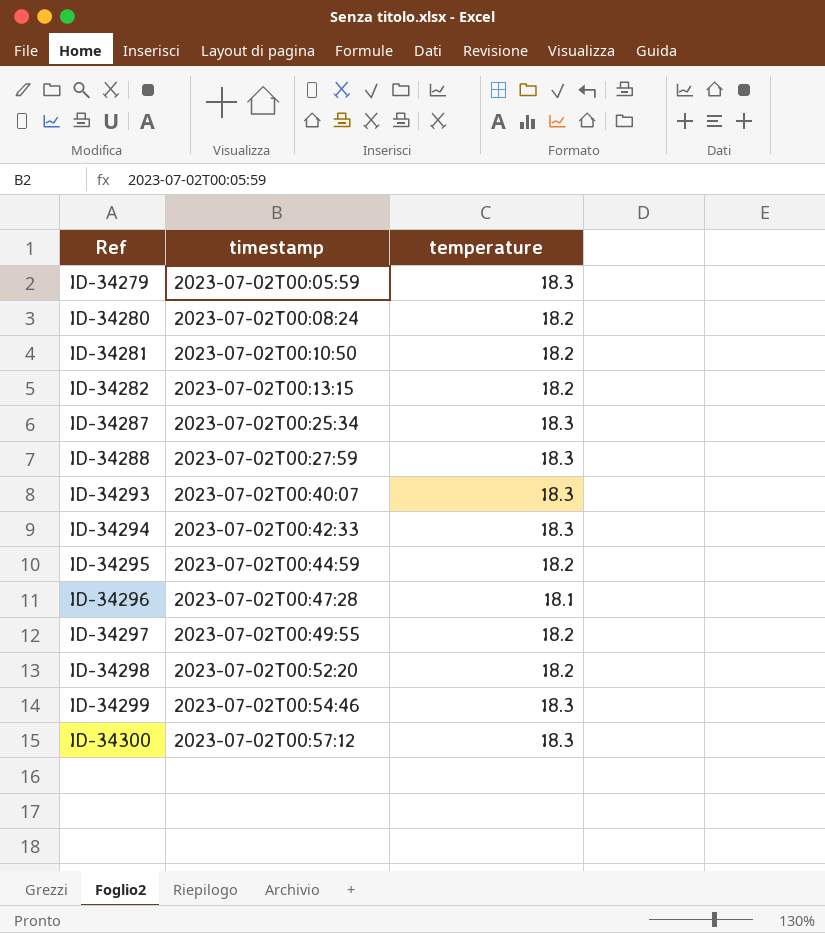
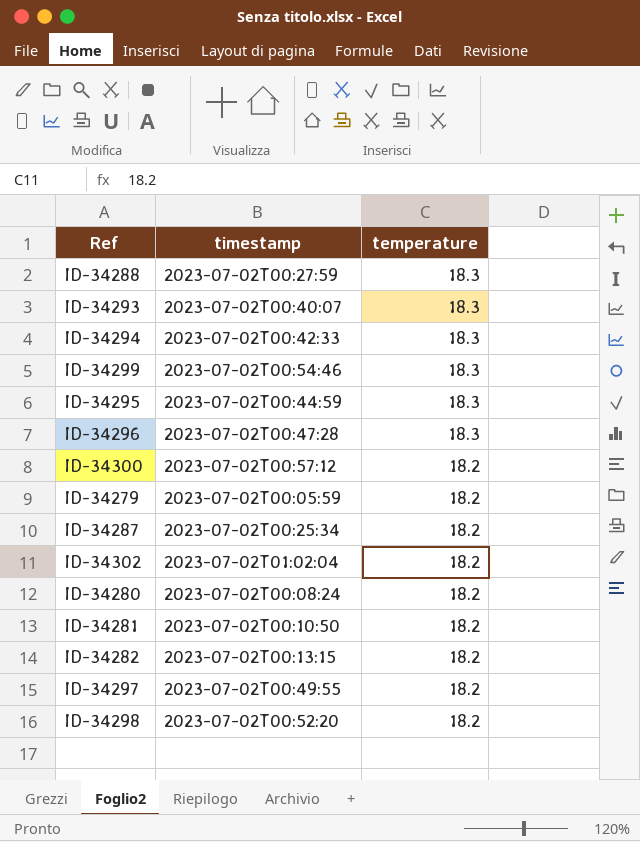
row order: Ref ascending -> temperature descending
ID-34295 | temperature: 18.2 -> 18.3
ID-34296 | temperature: 18.1 -> 18.3
ID-34300 | temperature: 18.3 -> 18.2
ID-34279 | temperature: 18.3 -> 18.2
ID-34287 | temperature: 18.3 -> 18.2
row ID-34302: none -> 2023-07-02T01:02:04 | 18.2

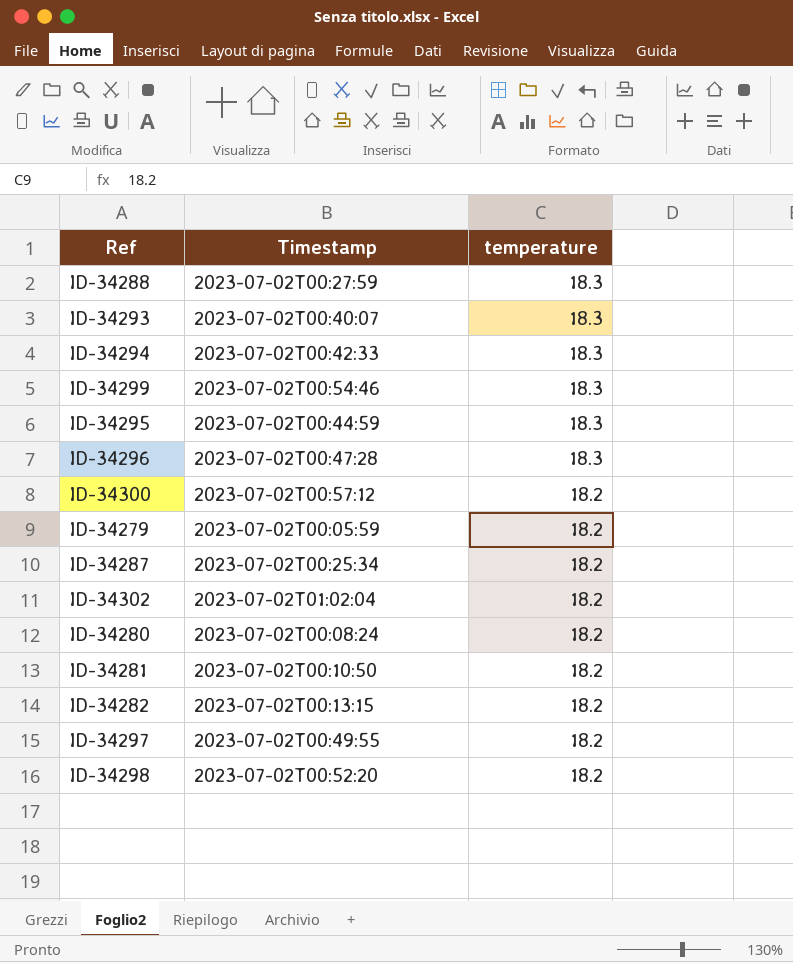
column name: timestamp -> Timestamp

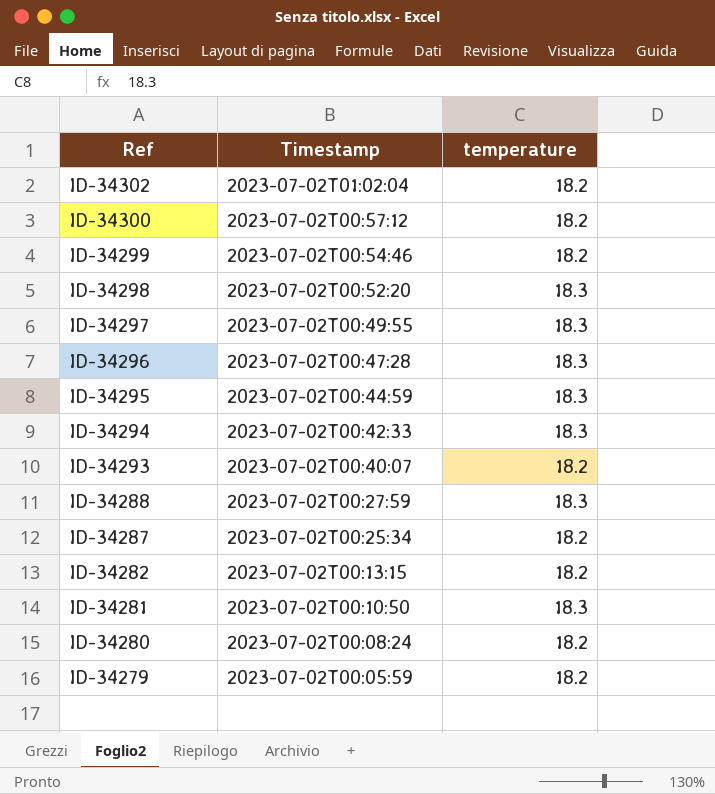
row order: temperature descending -> Ref descending
ID-34299 | temperature: 18.3 -> 18.2
ID-34298 | temperature: 18.2 -> 18.3
ID-34297 | temperature: 18.2 -> 18.3
ID-34293 | temperature: 18.3 -> 18.2
ID-34281 | temperature: 18.2 -> 18.3

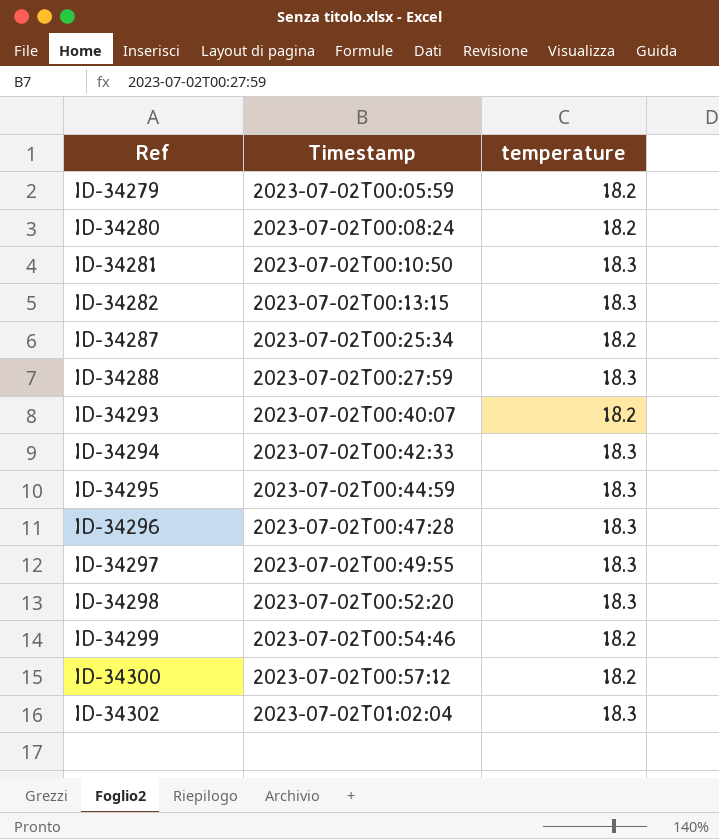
row order: Ref descending -> Ref ascending
ID-34282 | temperature: 18.2 -> 18.3
ID-34302 | temperature: 18.2 -> 18.3

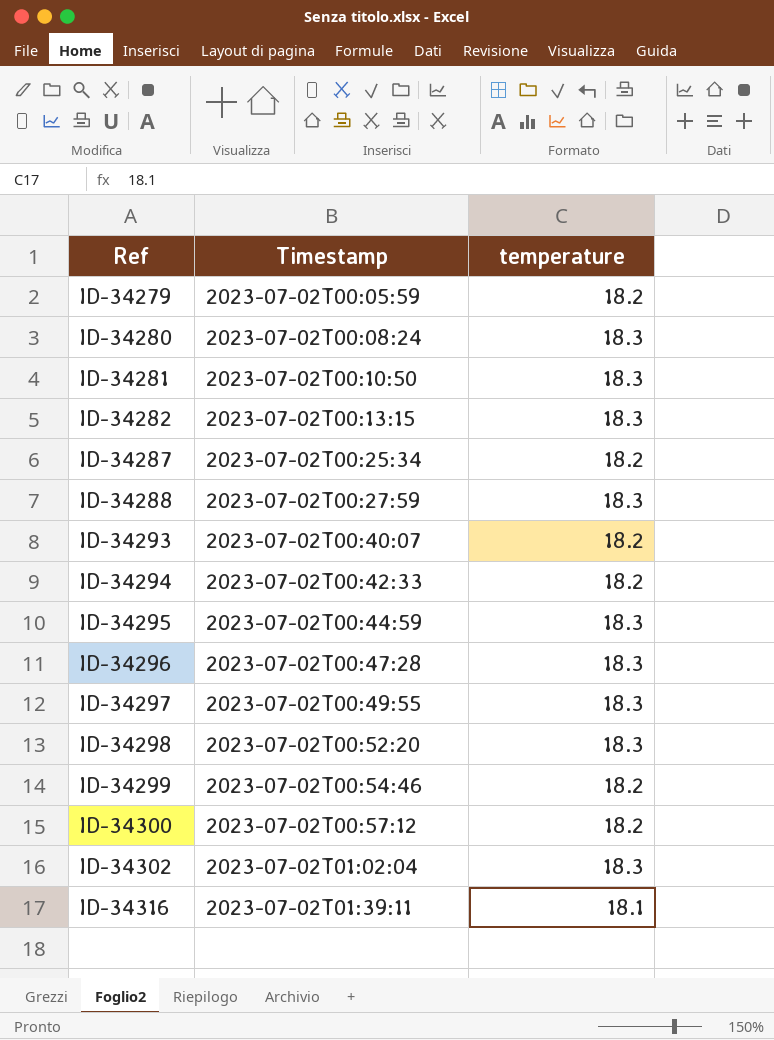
ID-34280 | temperature: 18.2 -> 18.3
ID-34294 | temperature: 18.3 -> 18.2
row ID-34316: none -> 2023-07-02T01:39:11 | 18.1

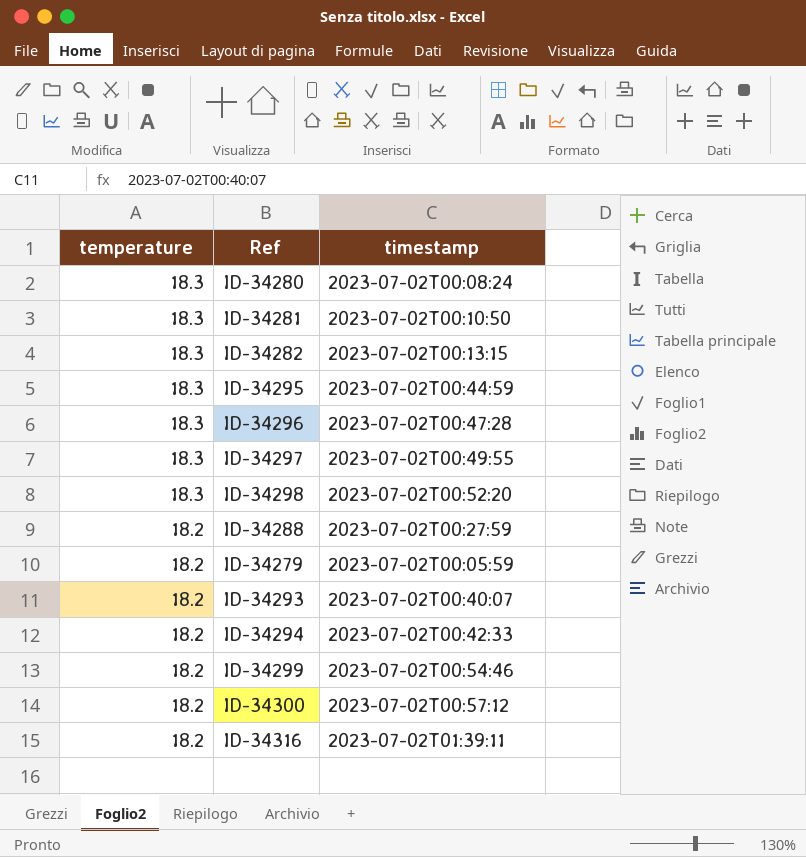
row order: Ref ascending -> temperature descending
column temperature | position: 3 -> 1
column name: Timestamp -> timestamp
row ID-34287: 2023-07-02T00:25:34 | 18.2 -> none
row ID-34302: 2023-07-02T01:02:04 | 18.3 -> none
ID-34288 | temperature: 18.3 -> 18.2
ID-34316 | temperature: 18.1 -> 18.2

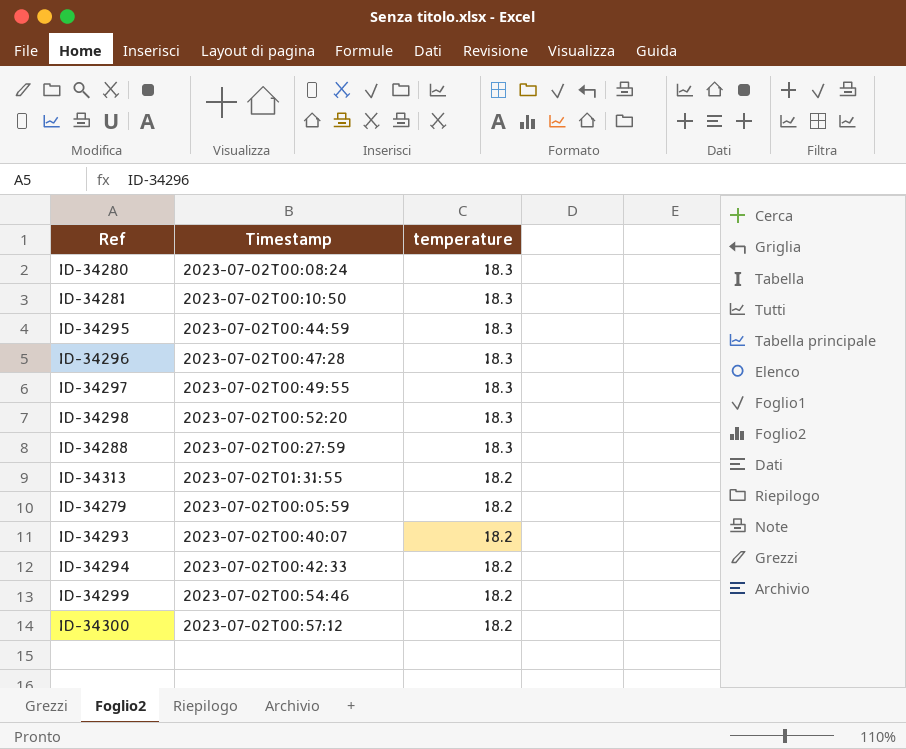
column name: timestamp -> Timestamp
column temperature | position: 1 -> 3
row ID-34282: 18.3 | 2023-07-02T00:13:15 -> none
row ID-34316: 18.2 | 2023-07-02T01:39:11 -> none
ID-34288 | temperature: 18.2 -> 18.3
row ID-34313: none -> 2023-07-02T01:31:55 | 18.2

